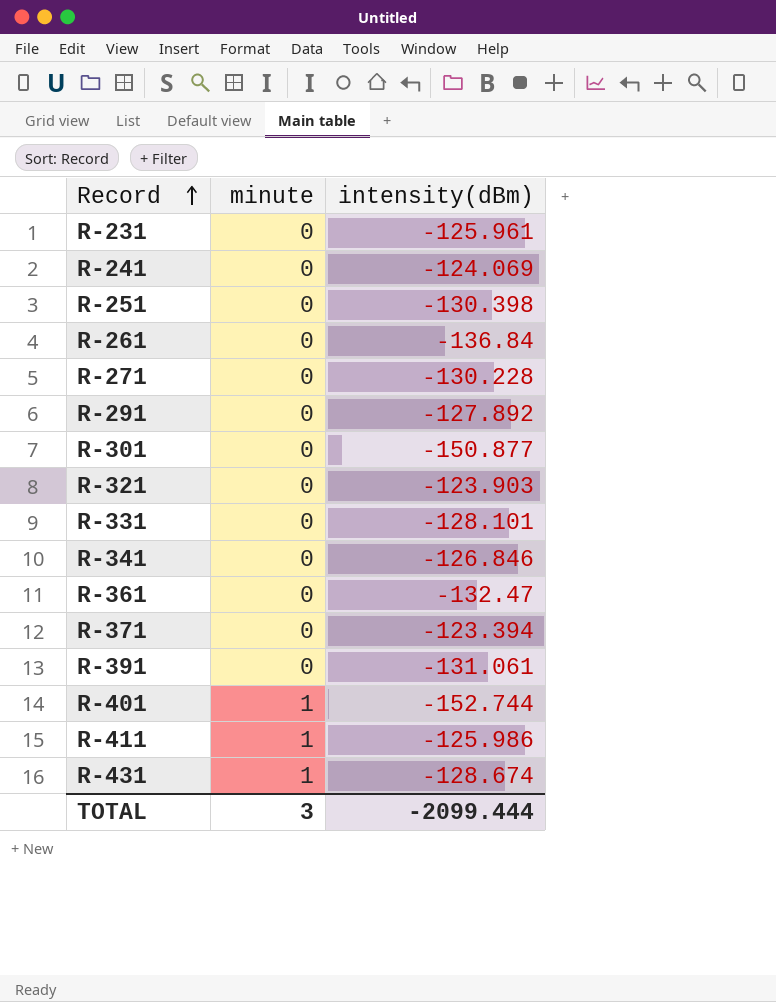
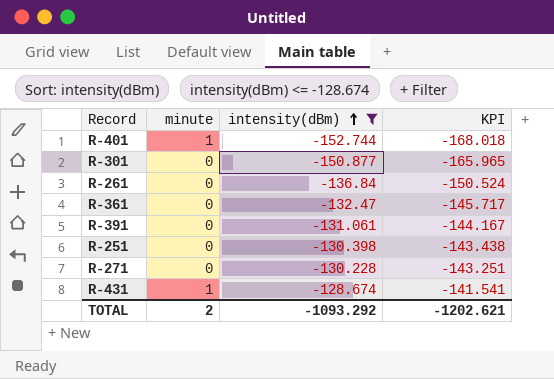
filter: none -> intensity(dBm) <= -128.674
row order: Record ascending -> intensity(dBm) ascending
column KPI | formula: none -> [intensity(dBm)] * 1.1
TOTAL | minute: 3 -> 2
TOTAL | intensity(dBm): -2099.444 -> -1093.292

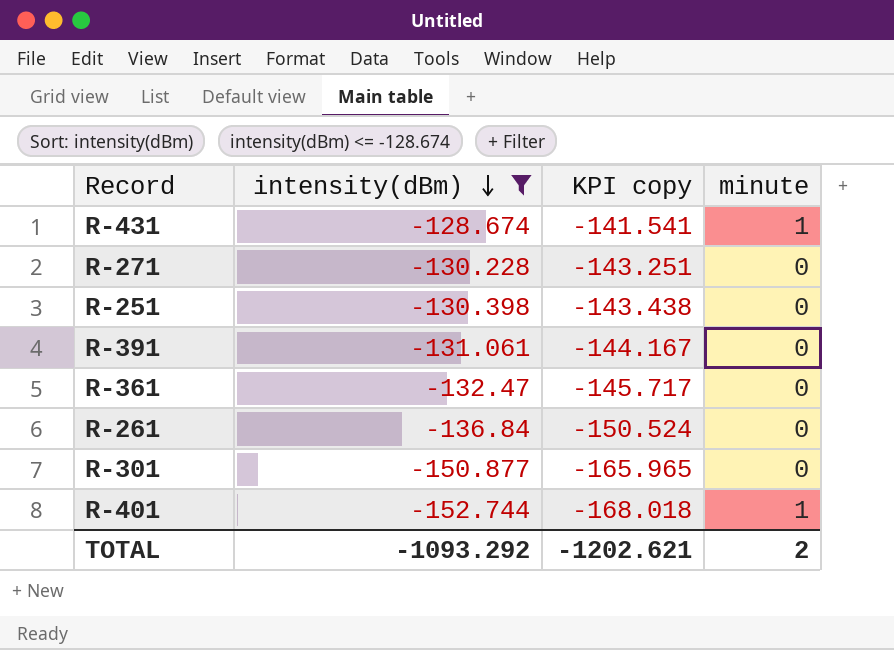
row order: intensity(dBm) ascending -> intensity(dBm) descending
column name: KPI -> KPI copy
column minute | position: 2 -> 4

